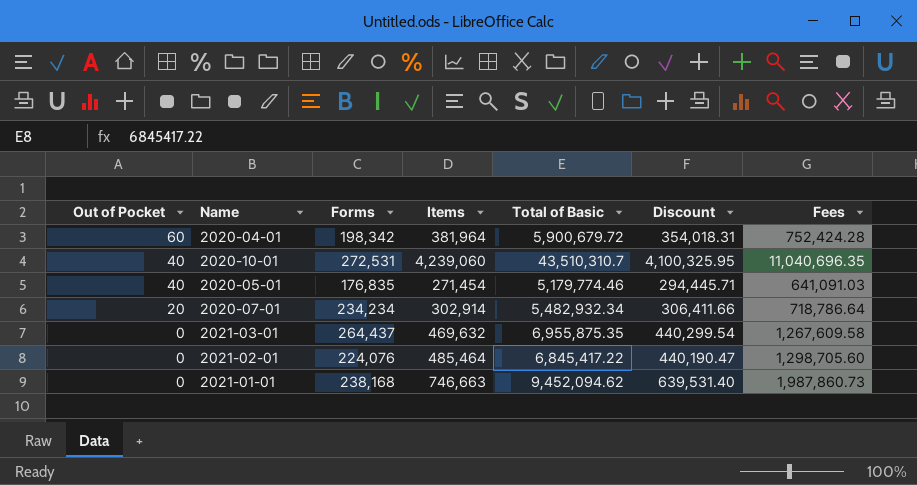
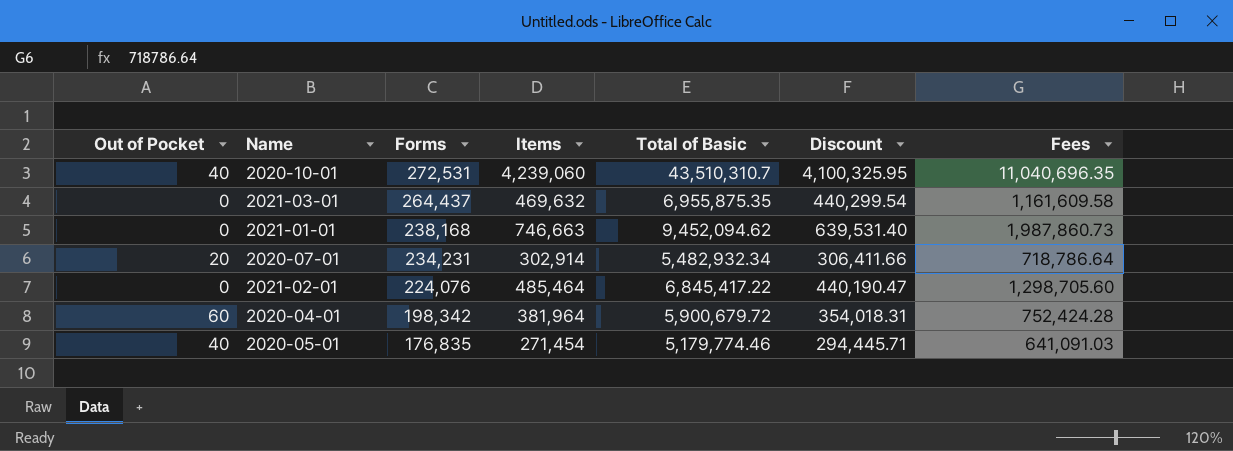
row order: Out of Pocket descending -> Forms descending
2021-03-01 | Fees: 1,267,609.58 -> 1,161,609.58
2020-07-01 | Forms: 234,234 -> 234,231

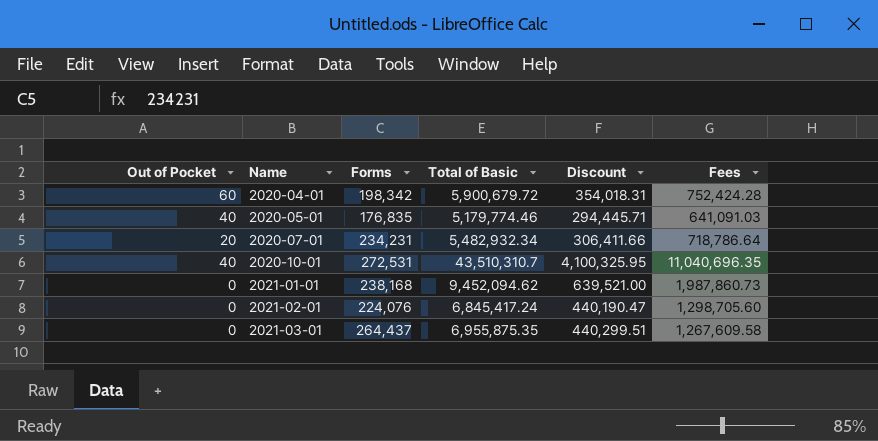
row order: Forms descending -> Name ascending
column Items | position: 4 -> none
2021-01-01 | Discount: 639,531.40 -> 639,521.00
2021-02-01 | Total of Basic: 6,845,417.22 -> 6,845,417.24
2021-03-01 | Discount: 440,299.54 -> 440,299.51
2021-03-01 | Fees: 1,161,609.58 -> 1,267,609.58

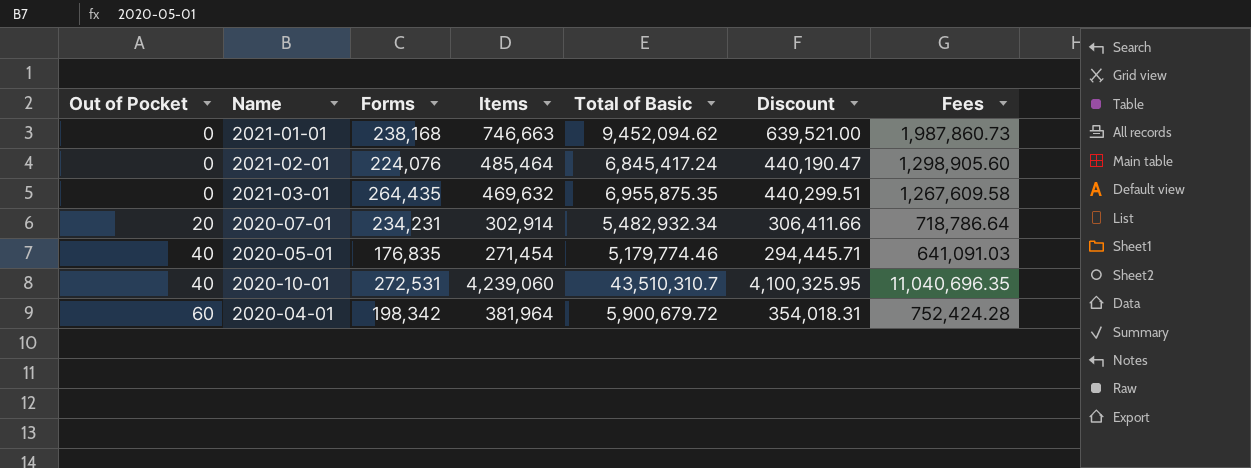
row order: Name ascending -> Out of Pocket ascending
column Items | position: none -> 4
2021-02-01 | Fees: 1,298,705.60 -> 1,298,905.60
2021-03-01 | Forms: 264,437 -> 264,435

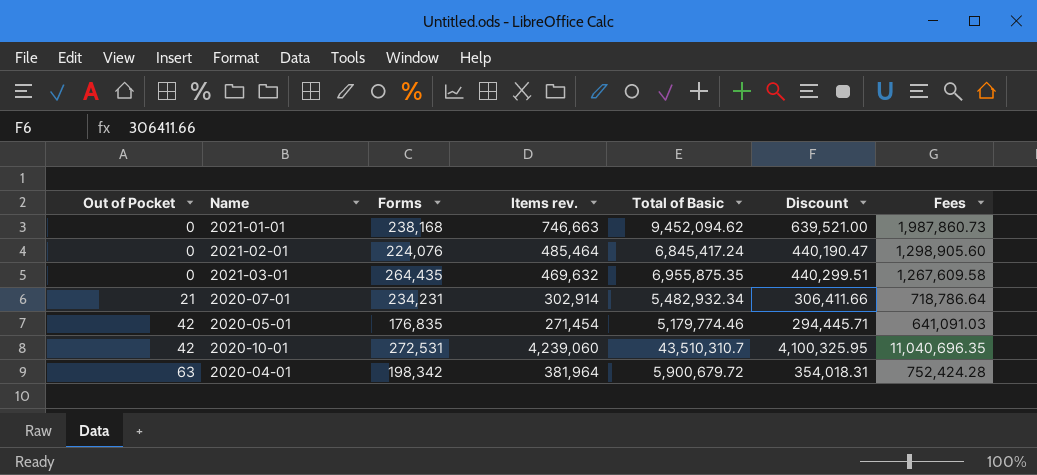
column name: Items -> Items rev.
2020-07-01 | Out of Pocket: 20 -> 21
2020-05-01 | Out of Pocket: 40 -> 42
2020-10-01 | Out of Pocket: 40 -> 42
2020-04-01 | Out of Pocket: 60 -> 63

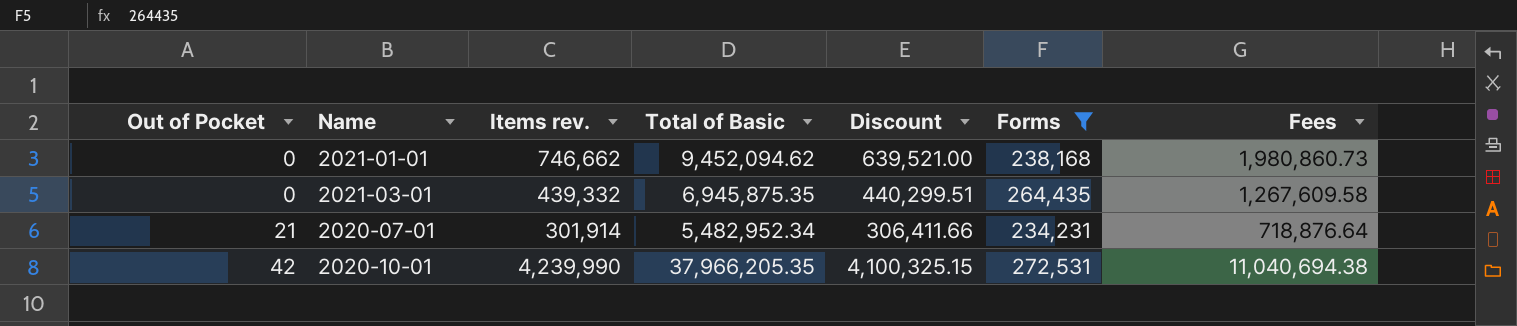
filter: none -> Forms >= 234,231
column Forms | position: 3 -> 6
2021-01-01 | Items rev.: 746,663 -> 746,662
2021-01-01 | Fees: 1,987,860.73 -> 1,980,860.73
2021-03-01 | Items rev.: 469,632 -> 439,332
2021-03-01 | Total of Basic: 6,955,875.35 -> 6,945,875.35
2020-07-01 | Items rev.: 302,914 -> 301,914
2020-07-01 | Total of Basic: 5,482,932.34 -> 5,482,952.34
2020-07-01 | Fees: 718,786.64 -> 718,876.64
2020-10-01 | Items rev.: 4,239,060 -> 4,239,990
2020-10-01 | Total of Basic: 43,510,310.7 -> 37,966,205.35
2020-10-01 | Discount: 4,100,325.95 -> 4,100,325.15
2020-10-01 | Fees: 11,040,696.35 -> 11,040,694.38

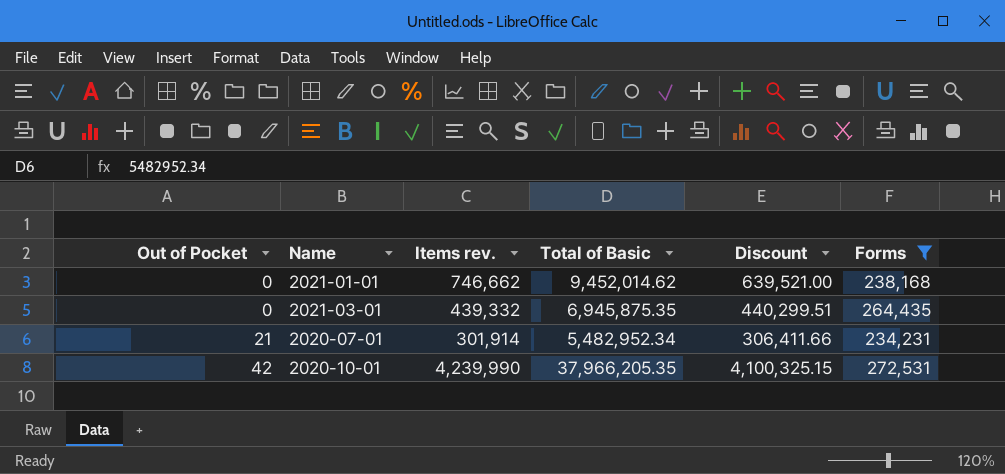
column Fees | position: 7 -> none
2021-01-01 | Total of Basic: 9,452,094.62 -> 9,452,014.62

